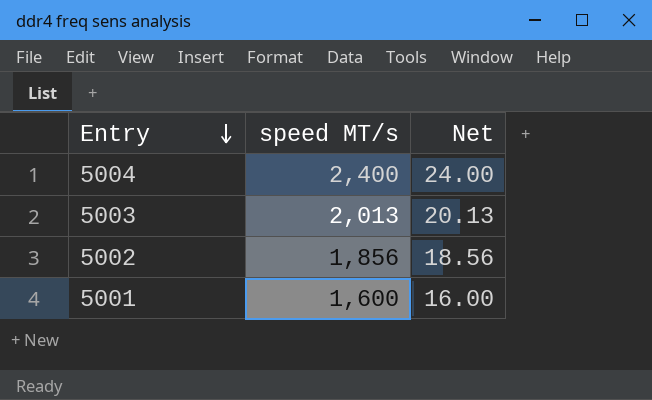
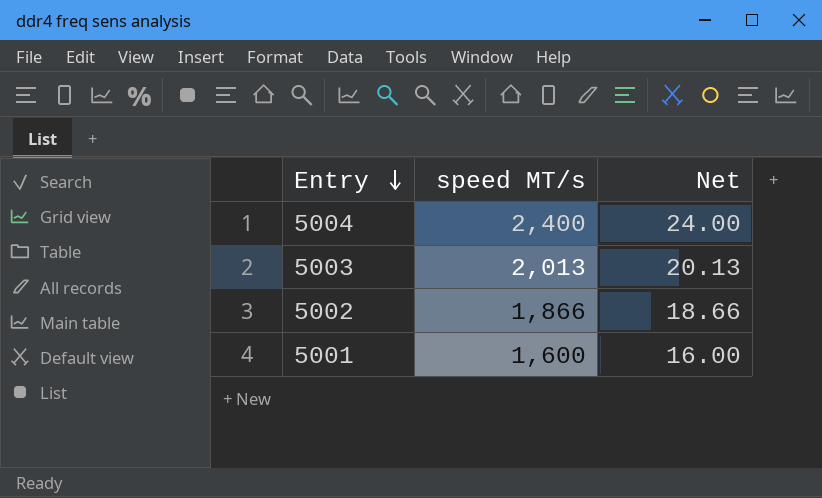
5002 | speed MT/s: 1,856 -> 1,866
5002 | Net: 18.56 -> 18.66

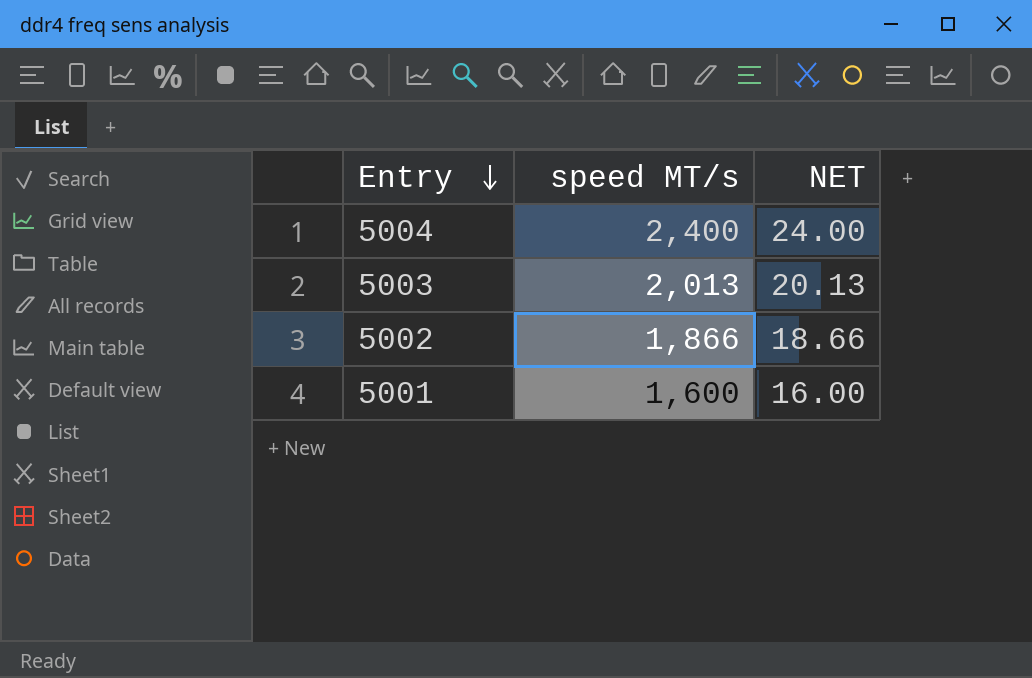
column name: Net -> NET

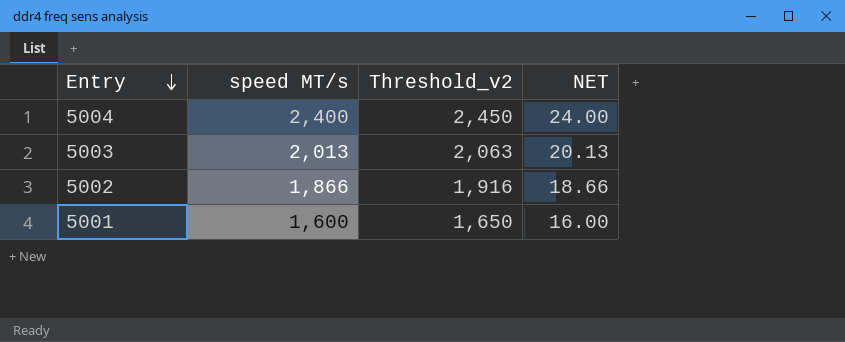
column Threshold_v2 | formula: none -> [speed MT/s] + 50

